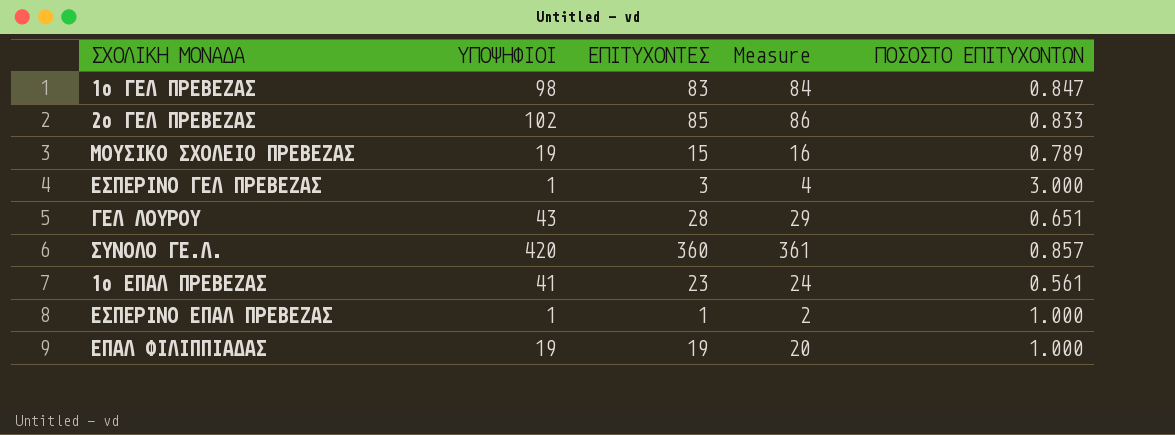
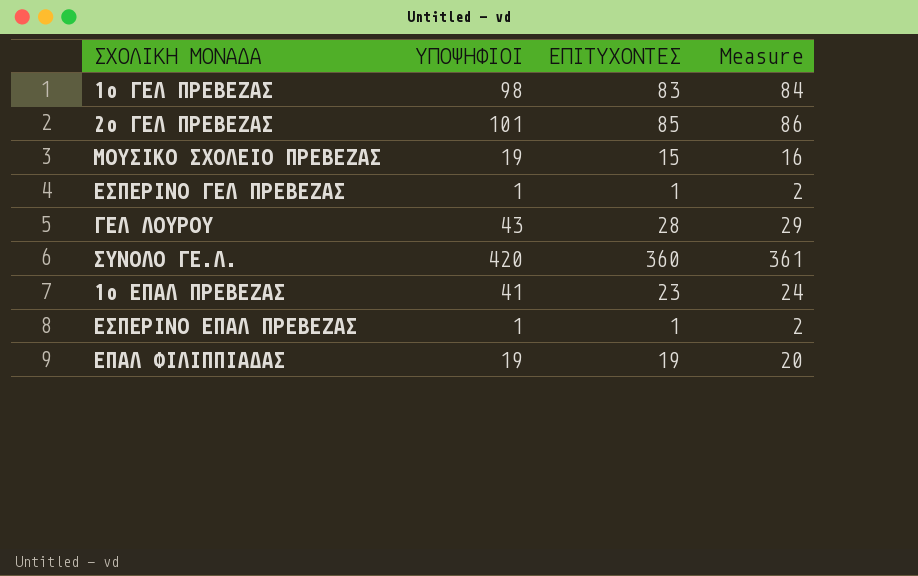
column ΠΟΣΟΣΤΟ ΕΠΙΤΥΧΟΝΤΩΝ | formula: [ΕΠΙΤΥΧΟΝΤΕΣ] / [ΥΠΟΨΗΦΙΟΙ] -> none
2ο ΓΕΛ ΠΡΕΒΕΖΑΣ | ΥΠΟΨΗΦΙΟΙ: 102 -> 101
ΕΣΠΕΡΙΝΟ ΓΕΛ ΠΡΕΒΕΖΑΣ | ΕΠΙΤΥΧΟΝΤΕΣ: 3 -> 1
ΕΣΠΕΡΙΝΟ ΓΕΛ ΠΡΕΒΕΖΑΣ | Measure: 4 -> 2

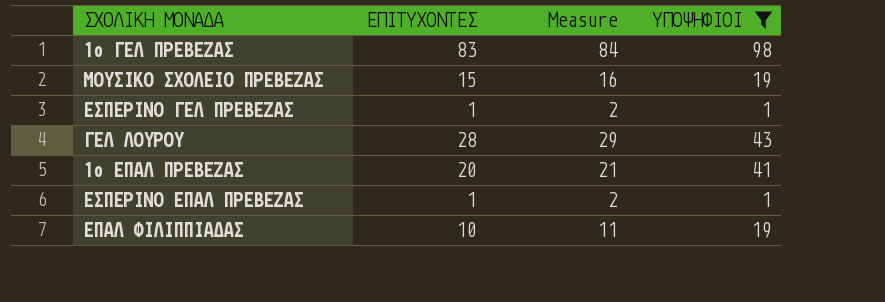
filter: none -> ΥΠΟΨΗΦΙΟΙ <= 98
column ΥΠΟΨΗΦΙΟΙ | position: 2 -> 4
1ο ΕΠΑΛ ΠΡΕΒΕΖΑΣ | ΕΠΙΤΥΧΟΝΤΕΣ: 23 -> 20
1ο ΕΠΑΛ ΠΡΕΒΕΖΑΣ | Measure: 24 -> 21
ΕΠΑΛ ΦΙΛΙΠΠΙΑΔΑΣ | ΕΠΙΤΥΧΟΝΤΕΣ: 19 -> 10
ΕΠΑΛ ΦΙΛΙΠΠΙΑΔΑΣ | Measure: 20 -> 11

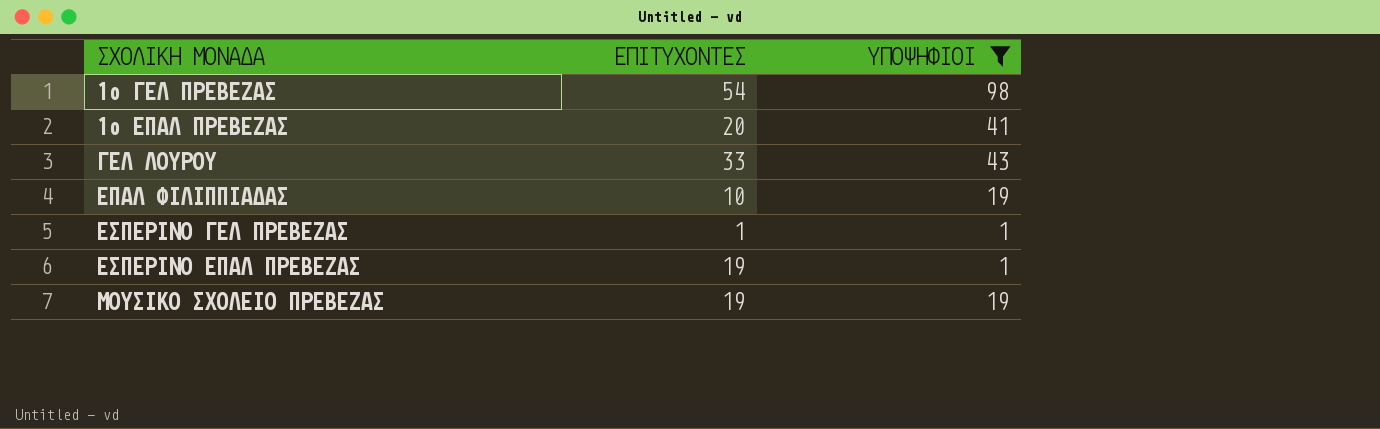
row order: none -> ΣΧΟΛΙΚΗ ΜΟΝΑΔΑ ascending
column Measure | formula: [ΕΠΙΤΥΧΟΝΤΕΣ] + 1 -> none
1ο ΓΕΛ ΠΡΕΒΕΖΑΣ | ΕΠΙΤΥΧΟΝΤΕΣ: 83 -> 54
ΓΕΛ ΛΟΥΡΟΥ | ΕΠΙΤΥΧΟΝΤΕΣ: 28 -> 33
ΕΣΠΕΡΙΝΟ ΕΠΑΛ ΠΡΕΒΕΖΑΣ | ΕΠΙΤΥΧΟΝΤΕΣ: 1 -> 19
ΜΟΥΣΙΚΟ ΣΧΟΛΕΙΟ ΠΡΕΒΕΖΑΣ | ΕΠΙΤΥΧΟΝΤΕΣ: 15 -> 19

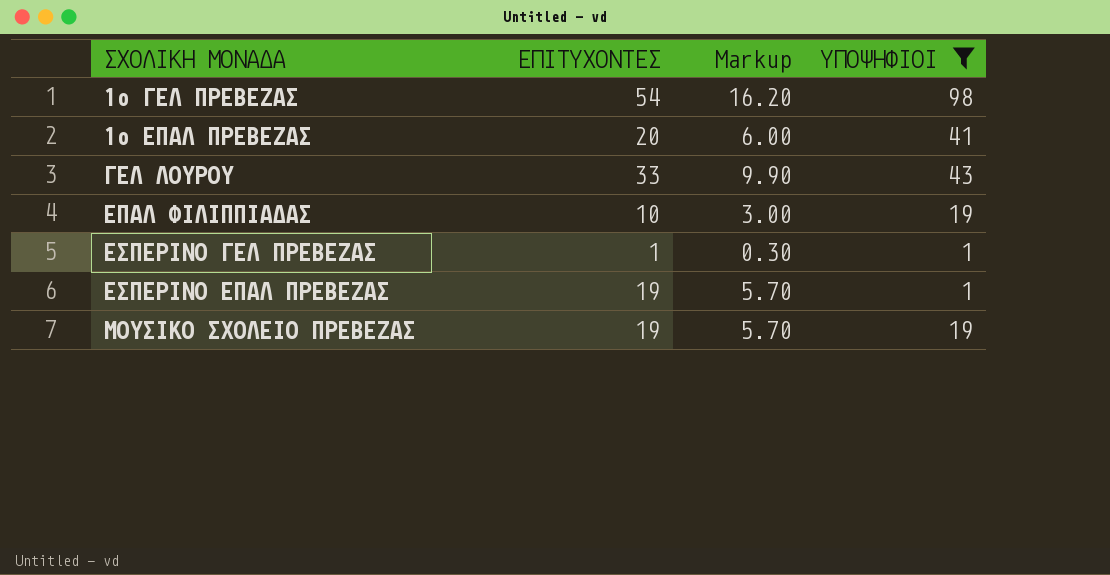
column Markup | formula: none -> [ΕΠΙΤΥΧΟΝΤΕΣ] * 0.3

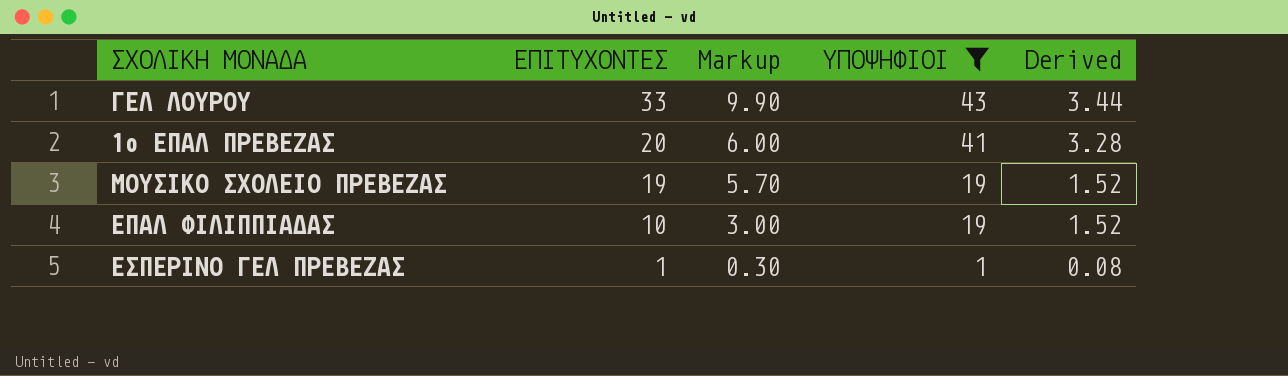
row order: ΣΧΟΛΙΚΗ ΜΟΝΑΔΑ ascending -> ΕΠΙΤΥΧΟΝΤΕΣ descending
column Derived | formula: none -> [ΥΠΟΨΗΦΙΟΙ] * 0.08
row 1ο ΓΕΛ ΠΡΕΒΕΖΑΣ: 54 | 16.20 | 98 -> none
row ΕΣΠΕΡΙΝΟ ΕΠΑΛ ΠΡΕΒΕΖΑΣ: 19 | 5.70 | 1 -> none

